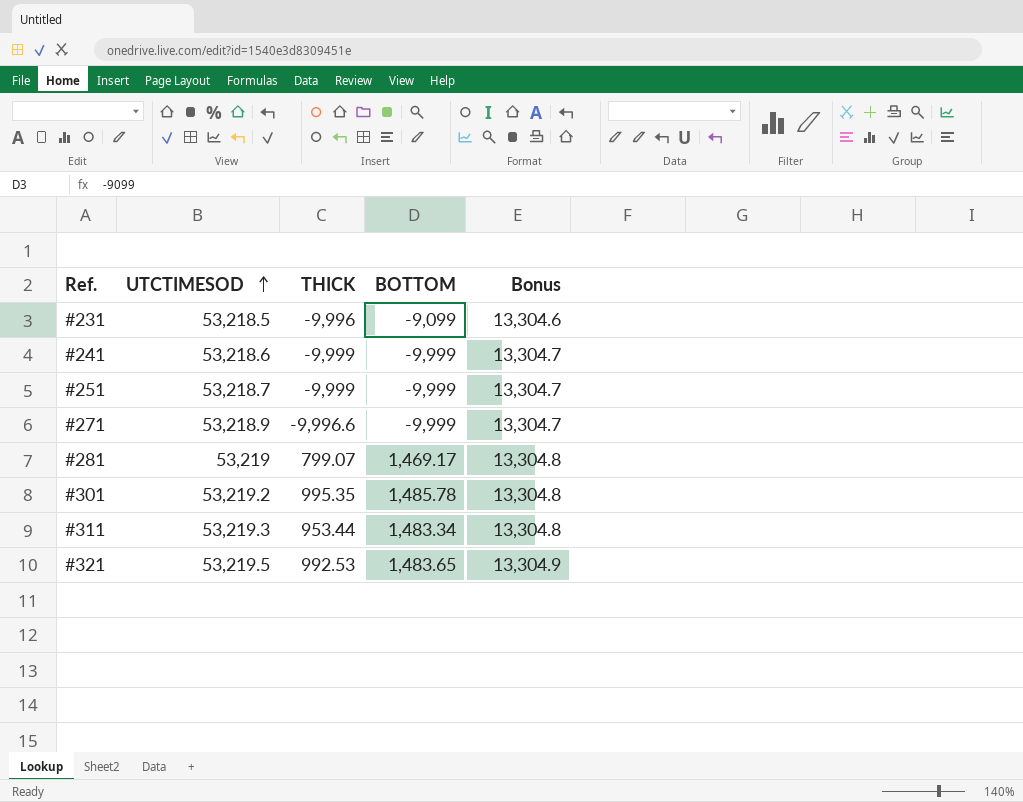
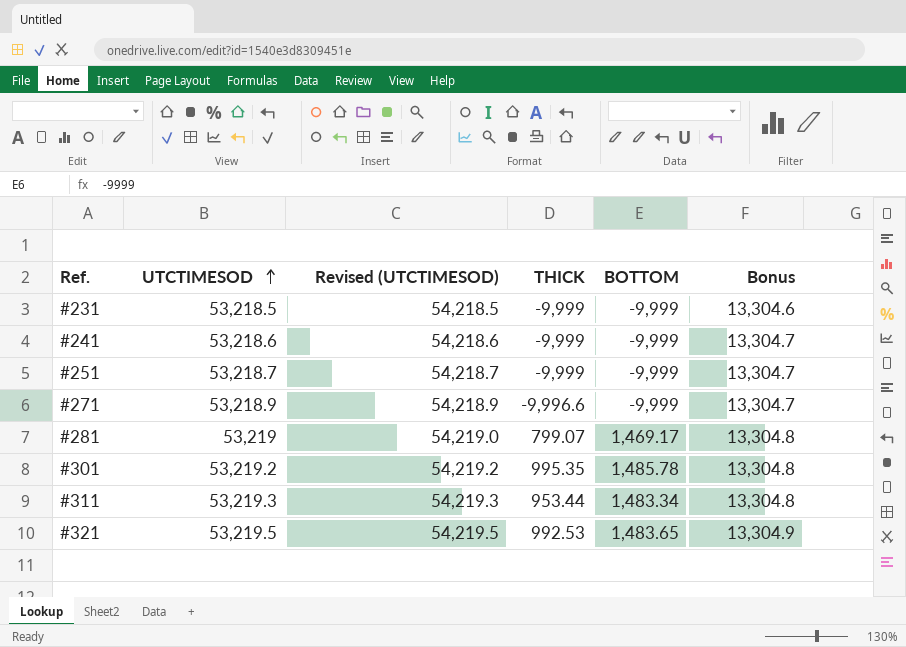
column Revised (UTCTIMESOD) | formula: none -> [UTCTIMESOD] + 1000
#231 | THICK: -9,996 -> -9,999
#231 | BOTTOM: -9,099 -> -9,999

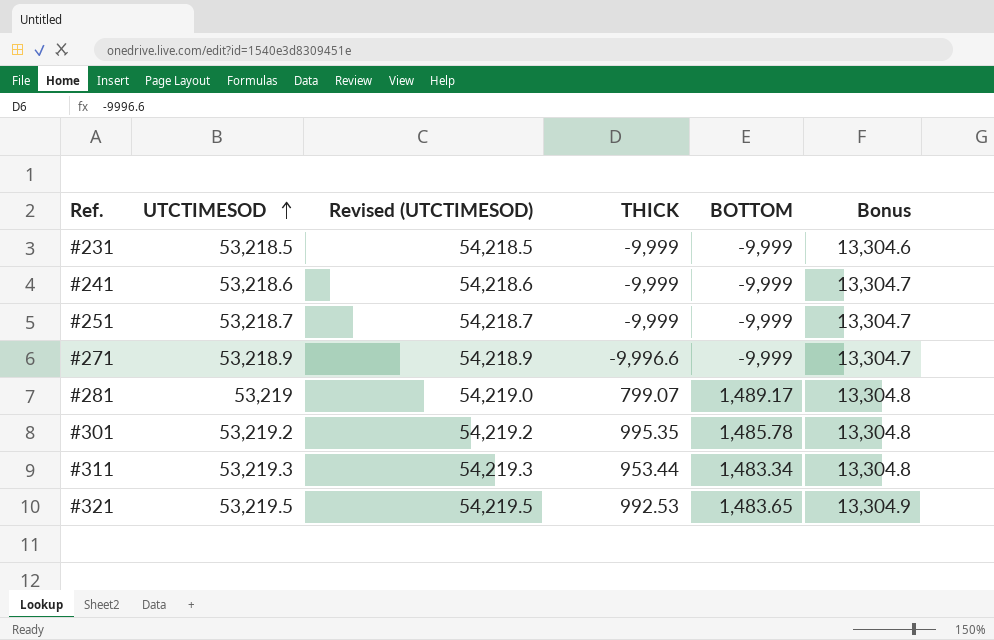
#281 | BOTTOM: 1,469.17 -> 1,489.17

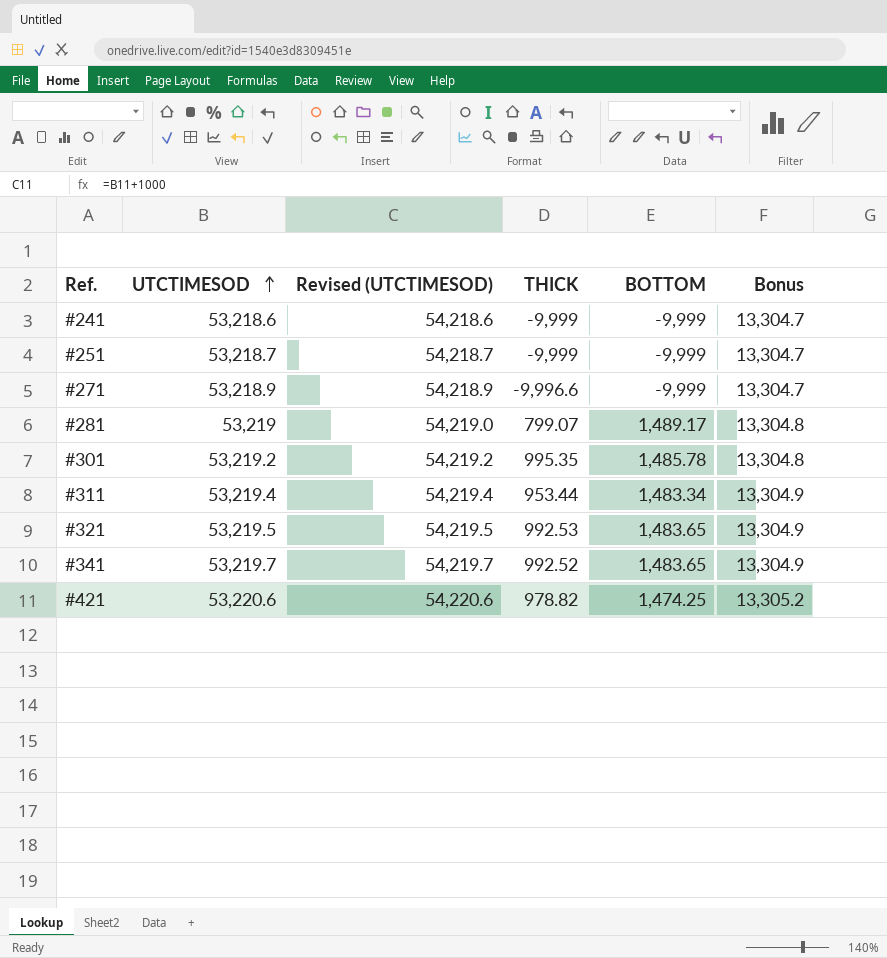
row #231: 53,218.5 | 54,218.5 | -9,999 | -9,999 | 13,304.6 -> none
#311 | UTCTIMESOD: 53,219.3 -> 53,219.4
#311 | Revised (UTCTIMESOD): 54,219.3 -> 54,219.4
#311 | Bonus: 13,304.8 -> 13,304.9
row #341: none -> 53,219.7 | 54,219.7 | 992.52 | 1,483.65 | 13,304.9
row #421: none -> 53,220.6 | 54,220.6 | 978.82 | 1,474.25 | 13,305.2

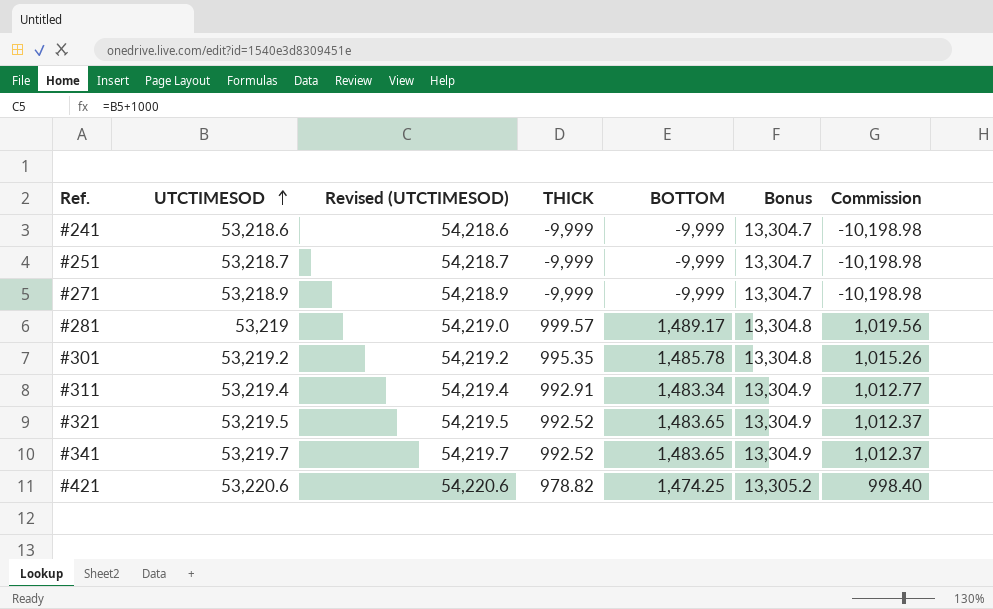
column Commission | formula: none -> [THICK] * 1.02
#271 | THICK: -9,996.6 -> -9,999
#281 | THICK: 799.07 -> 999.57
#311 | THICK: 953.44 -> 992.91
#321 | THICK: 992.53 -> 992.52

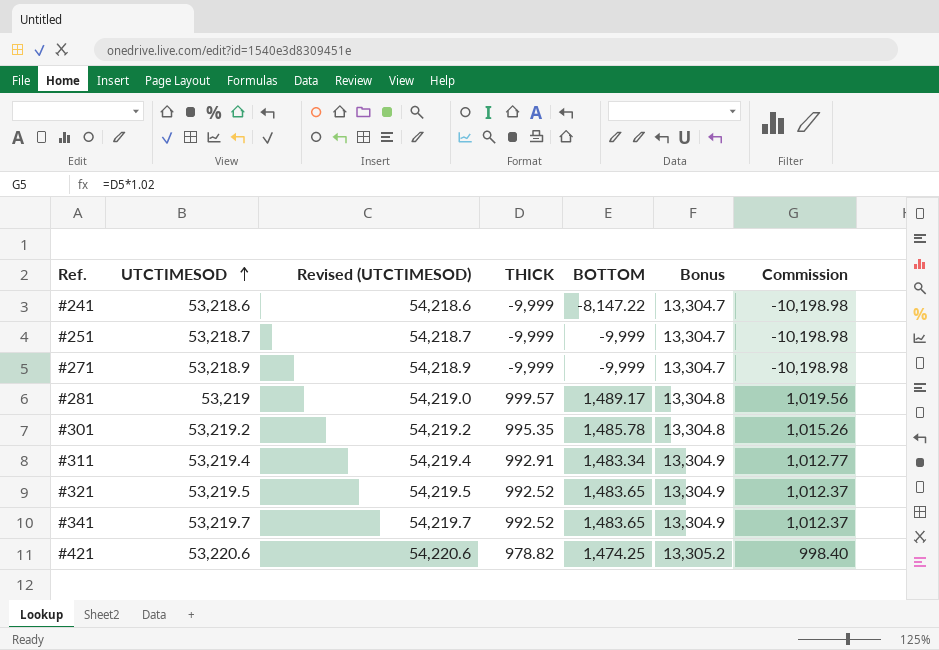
#241 | BOTTOM: -9,999 -> -8,147.22

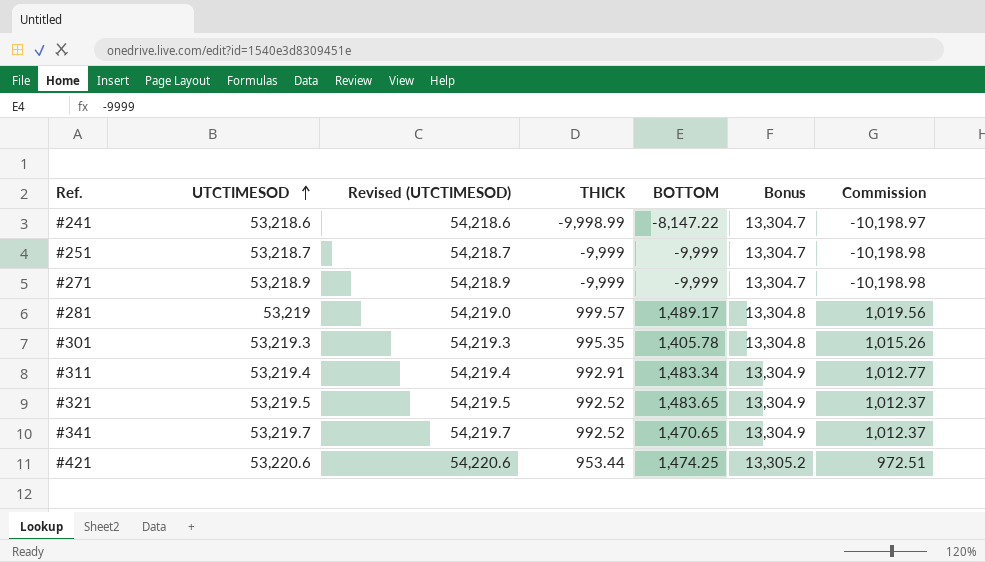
#241 | THICK: -9,999 -> -9,998.99
#241 | Commission: -10,198.98 -> -10,198.97
#301 | UTCTIMESOD: 53,219.2 -> 53,219.3
#301 | Revised (UTCTIMESOD): 54,219.2 -> 54,219.3
#301 | BOTTOM: 1,485.78 -> 1,405.78
#341 | BOTTOM: 1,483.65 -> 1,470.65
#421 | THICK: 978.82 -> 953.44
#421 | Commission: 998.40 -> 972.51

